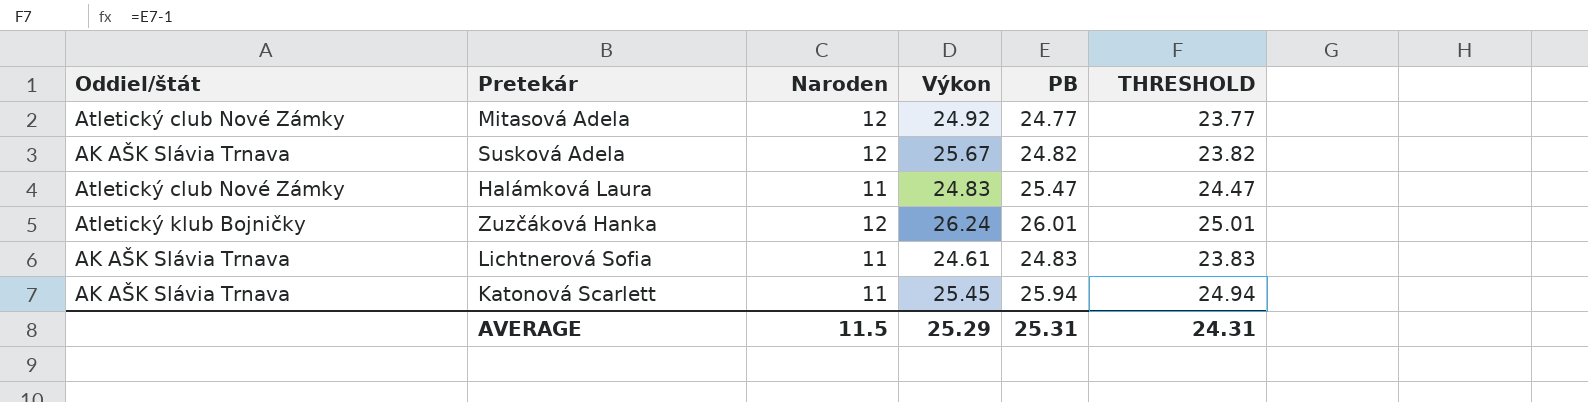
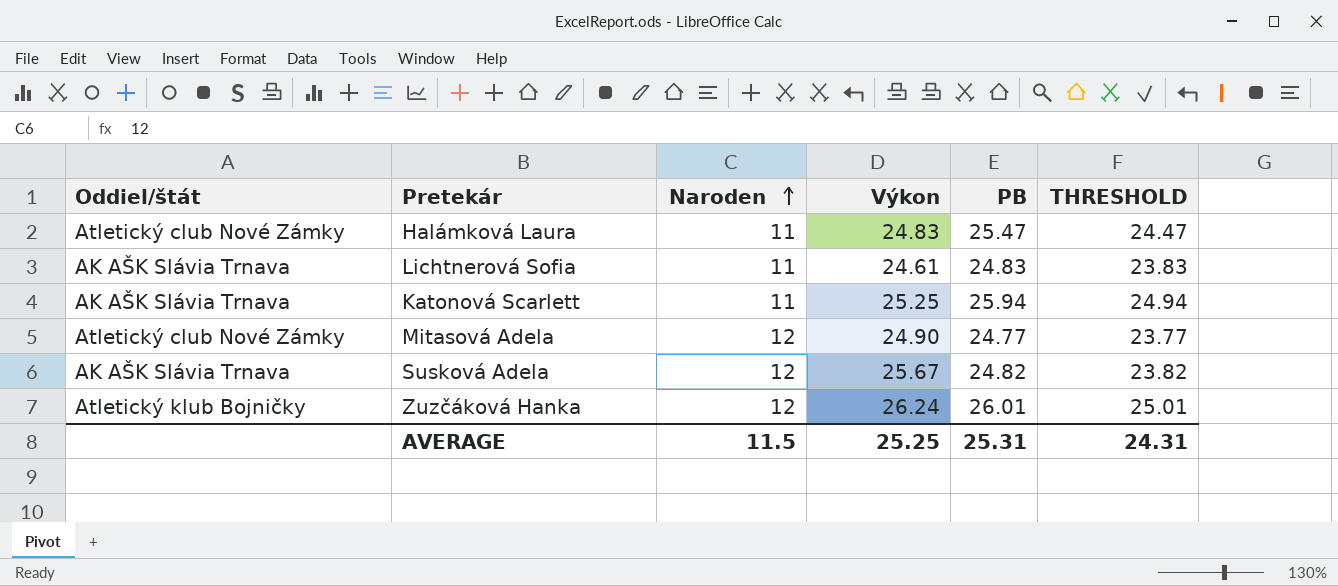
row order: none -> Naroden ascending
Katonová Scarlett | Výkon: 25.45 -> 25.25
Mitasová Adela | Výkon: 24.92 -> 24.90
AVERAGE | Výkon: 25.29 -> 25.25

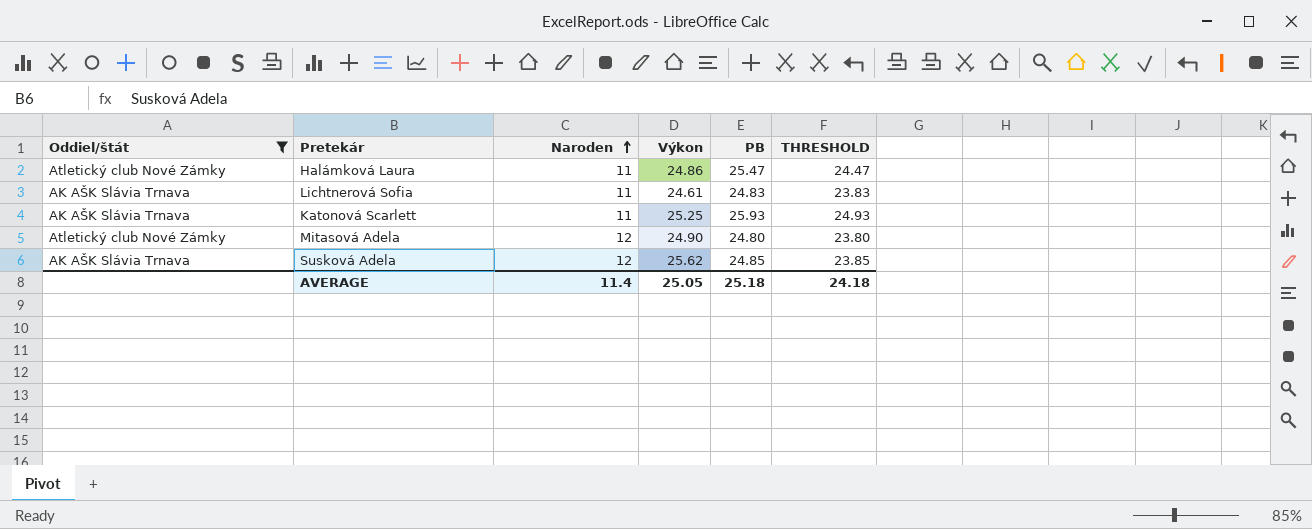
filter: none -> Oddiel/štát != Atletický klub Bojničky
Halámková Laura | Výkon: 24.83 -> 24.86
Katonová Scarlett | PB: 25.94 -> 25.93
Katonová Scarlett | THRESHOLD: 24.94 -> 24.93
Mitasová Adela | PB: 24.77 -> 24.80
Mitasová Adela | THRESHOLD: 23.77 -> 23.80
Susková Adela | Výkon: 25.67 -> 25.62
Susková Adela | PB: 24.82 -> 24.85
Susková Adela | THRESHOLD: 23.82 -> 23.85
AVERAGE | Naroden: 11.5 -> 11.4
AVERAGE | Výkon: 25.25 -> 25.05
AVERAGE | PB: 25.31 -> 25.18
AVERAGE | THRESHOLD: 24.31 -> 24.18

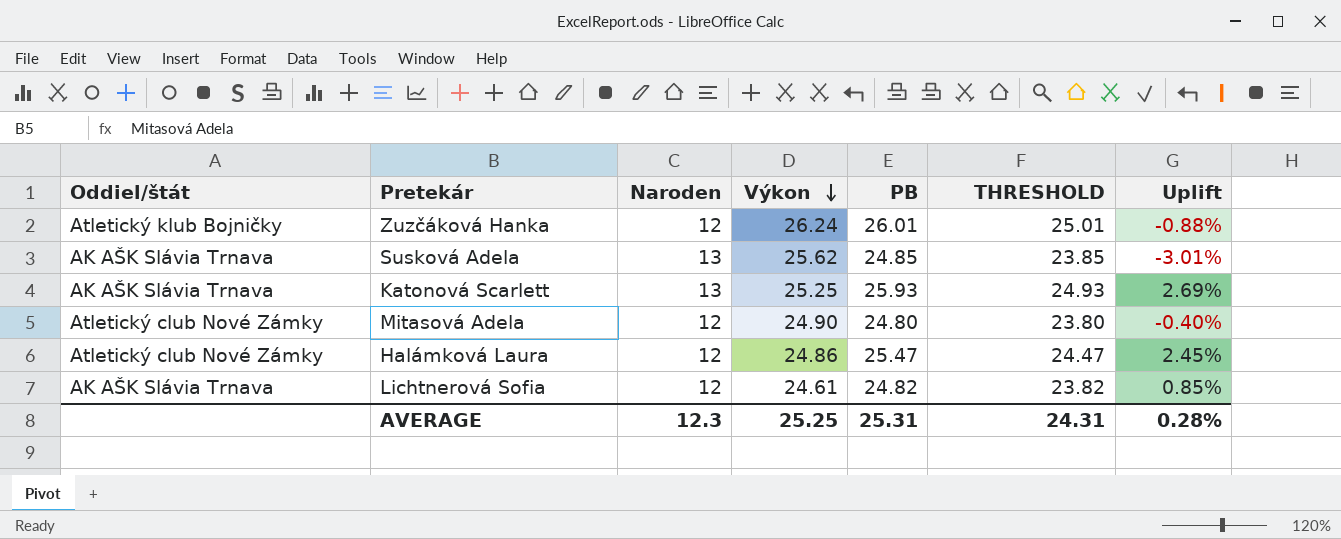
filter: Oddiel/štát != Atletický klub Bojničky -> none
row order: Naroden ascending -> Výkon descending
column Uplift | formula: none -> ([PB] - [Výkon]) / [Výkon]
Susková Adela | Naroden: 12 -> 13
Katonová Scarlett | Naroden: 11 -> 13
Halámková Laura | Naroden: 11 -> 12
Lichtnerová Sofia | Naroden: 11 -> 12
Lichtnerová Sofia | PB: 24.83 -> 24.82
Lichtnerová Sofia | THRESHOLD: 23.83 -> 23.82
AVERAGE | Naroden: 11.4 -> 12.3
AVERAGE | Výkon: 25.05 -> 25.25
AVERAGE | PB: 25.18 -> 25.31
AVERAGE | THRESHOLD: 24.18 -> 24.31

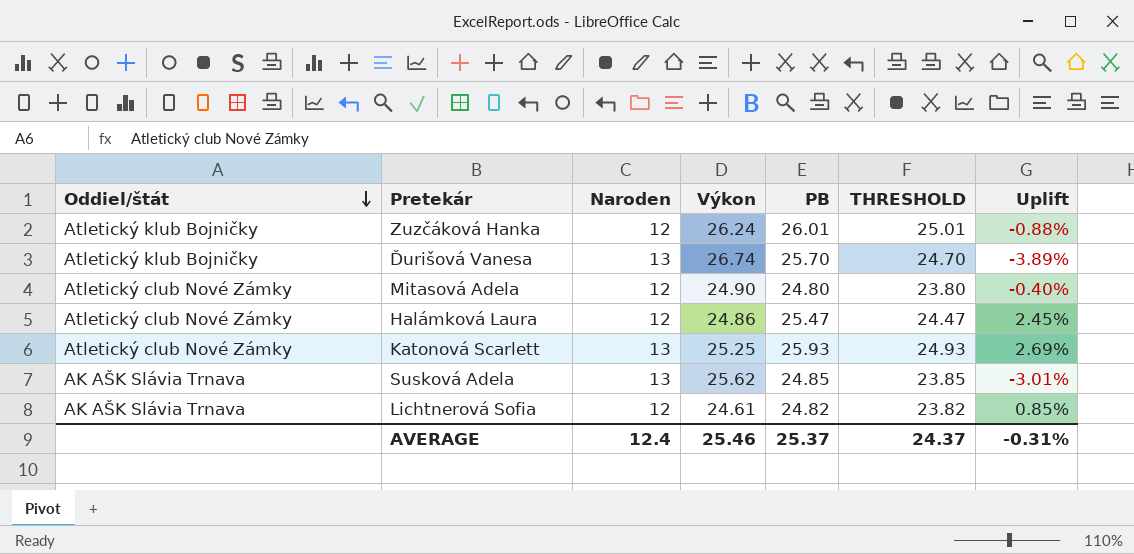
row order: Výkon descending -> Oddiel/štát descending
row Ďurišová Vanesa: none -> Atletický klub Bojničky | 13 | 26.74 | 25.70 | 24.70 | -3.89%
Katonová Scarlett | Oddiel/štát: AK AŠK Slávia Trnava -> Atletický club Nové Zámky
AVERAGE | Naroden: 12.3 -> 12.4
AVERAGE | Výkon: 25.25 -> 25.46
AVERAGE | PB: 25.31 -> 25.37
AVERAGE | THRESHOLD: 24.31 -> 24.37
AVERAGE | Uplift: 0.28% -> -0.31%

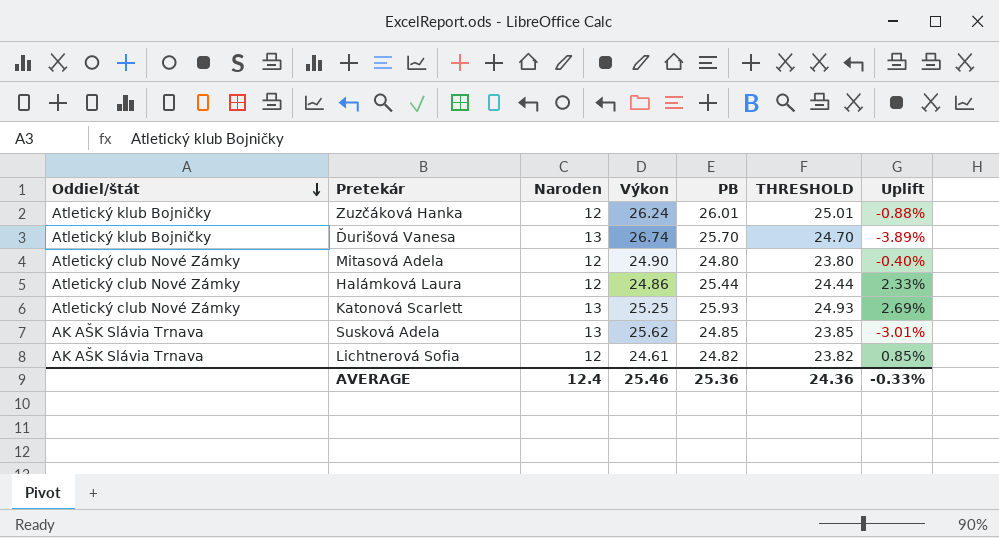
Halámková Laura | PB: 25.47 -> 25.44
Halámková Laura | THRESHOLD: 24.47 -> 24.44
Halámková Laura | Uplift: 2.45% -> 2.33%
AVERAGE | PB: 25.37 -> 25.36
AVERAGE | THRESHOLD: 24.37 -> 24.36
AVERAGE | Uplift: -0.31% -> -0.33%

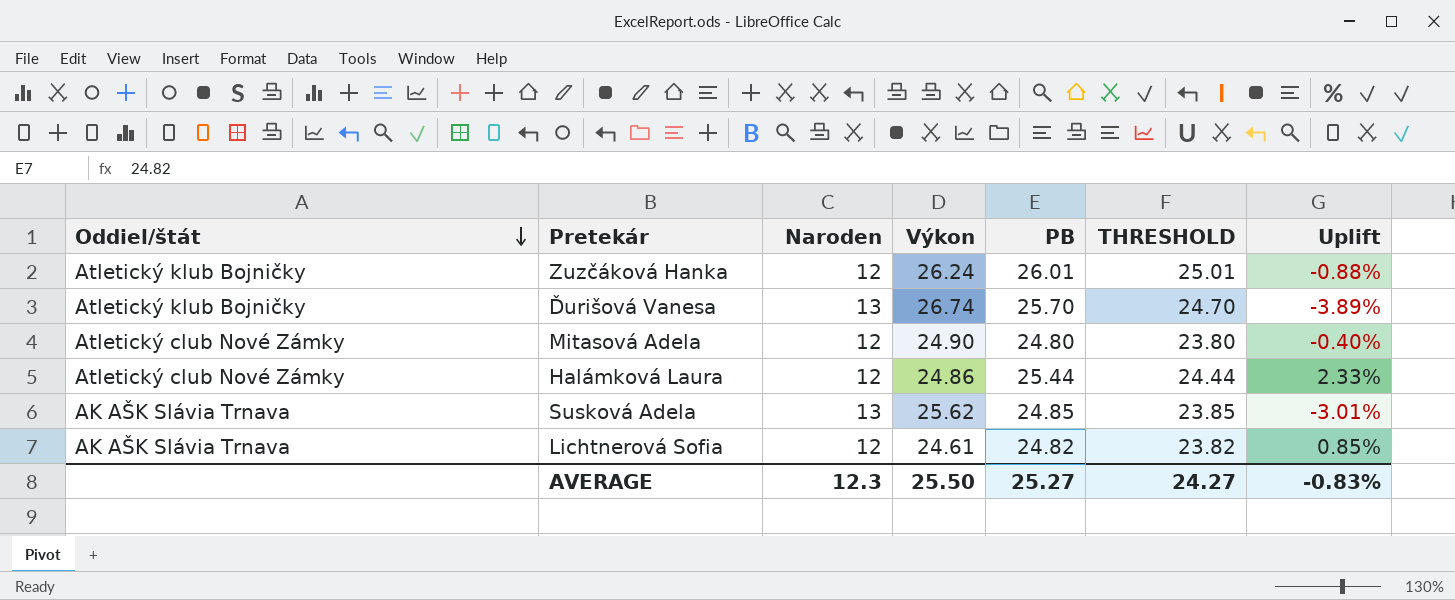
row Katonová Scarlett: Atletický club Nové Zámky | 13 | 25.25 | 25.93 | 24.93 | 2.69% -> none
AVERAGE | Naroden: 12.4 -> 12.3
AVERAGE | Výkon: 25.46 -> 25.50
AVERAGE | PB: 25.36 -> 25.27
AVERAGE | THRESHOLD: 24.36 -> 24.27
AVERAGE | Uplift: -0.33% -> -0.83%

